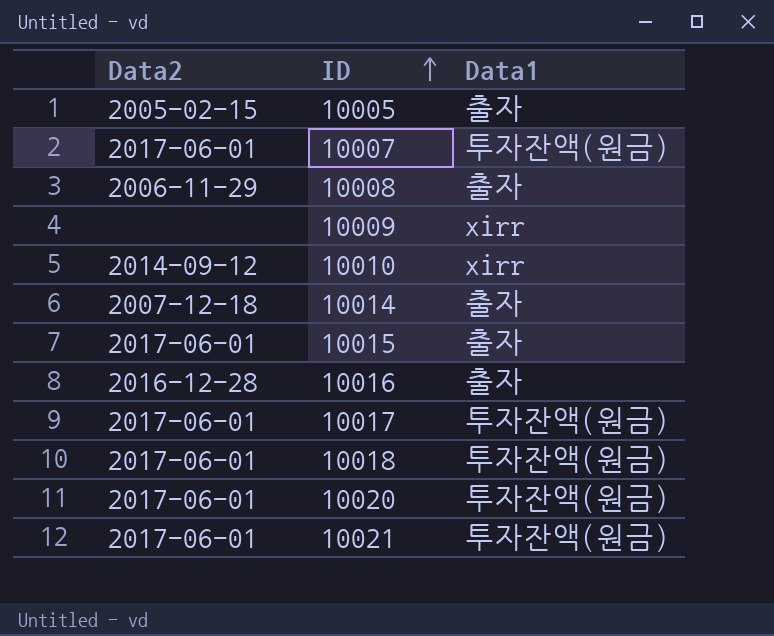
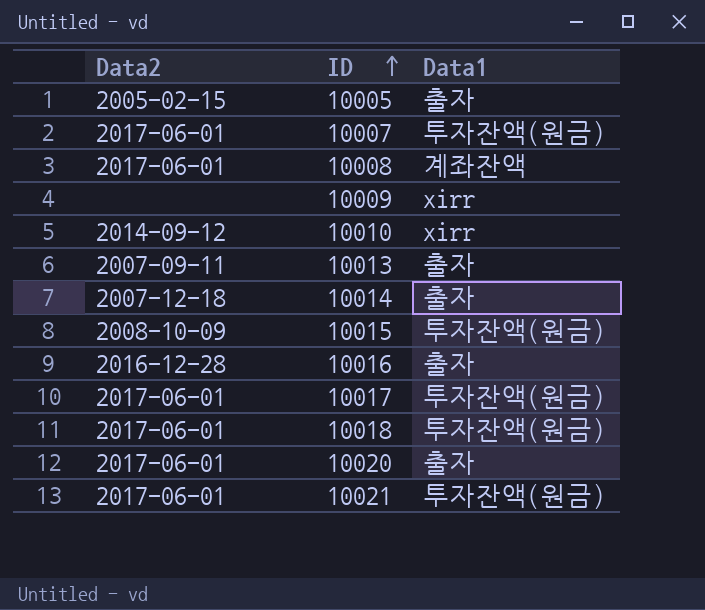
10008 | Data2: 2006-11-29 -> 2017-06-01
10008 | Data1: 출자 -> 계좌잔액
row 10013: none -> 2007-09-11 | 출자
10015 | Data2: 2017-06-01 -> 2008-10-09
10015 | Data1: 출자 -> 투자잔액(원금)
10020 | Data1: 투자잔액(원금) -> 출자

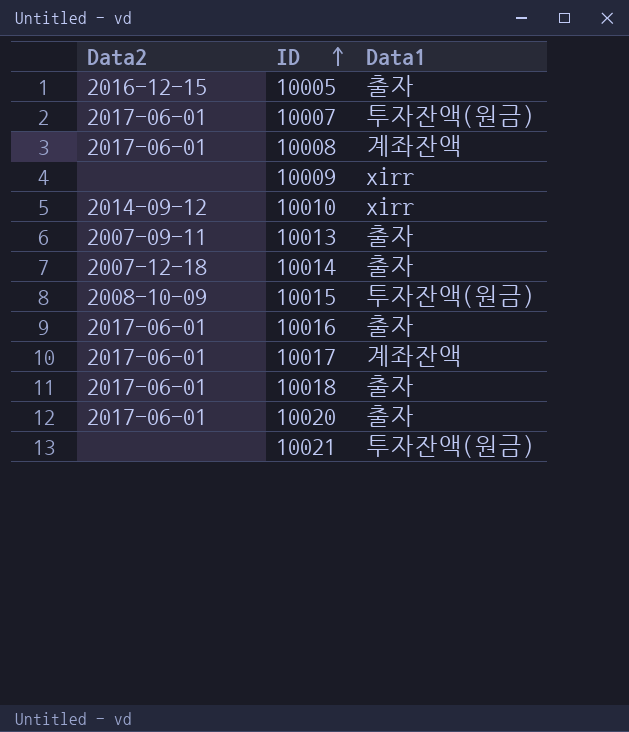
10005 | Data2: 2005-02-15 -> 2016-12-15
10016 | Data2: 2016-12-28 -> 2017-06-01
10017 | Data1: 투자잔액(원금) -> 계좌잔액
10018 | Data1: 투자잔액(원금) -> 출자
10021 | Data2: 2017-06-01 -> none

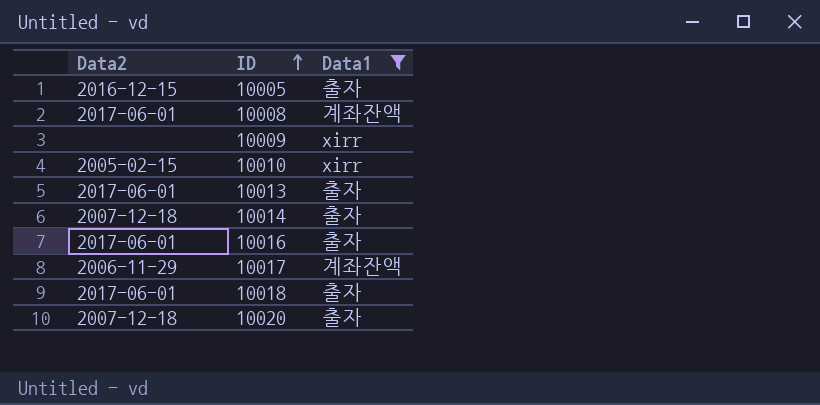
filter: none -> Data1 != 투자잔액(원금)
10010 | Data2: 2014-09-12 -> 2005-02-15
10013 | Data2: 2007-09-11 -> 2017-06-01
10017 | Data2: 2017-06-01 -> 2006-11-29
10020 | Data2: 2017-06-01 -> 2007-12-18

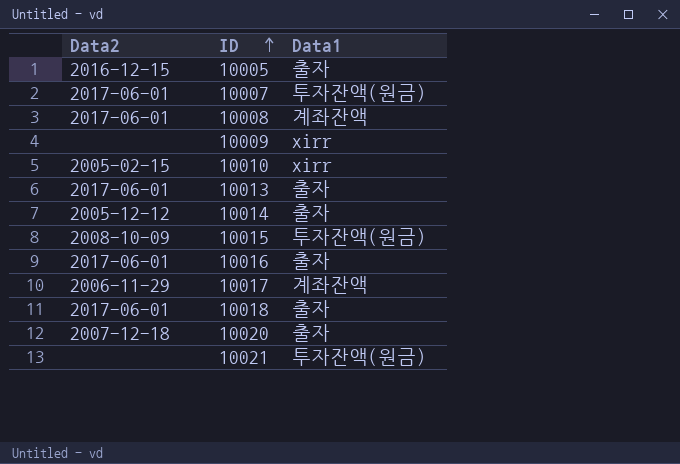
filter: Data1 != 투자잔액(원금) -> none
10014 | Data2: 2007-12-18 -> 2005-12-12

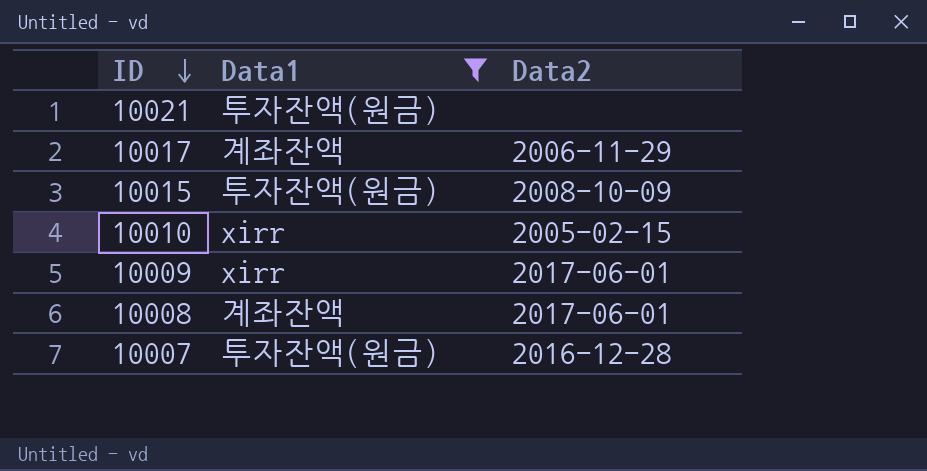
filter: none -> Data1 != 출자
row order: ID ascending -> ID descending
column Data2 | position: 1 -> 3
10009 | Data2: none -> 2017-06-01
10007 | Data2: 2017-06-01 -> 2016-12-28

